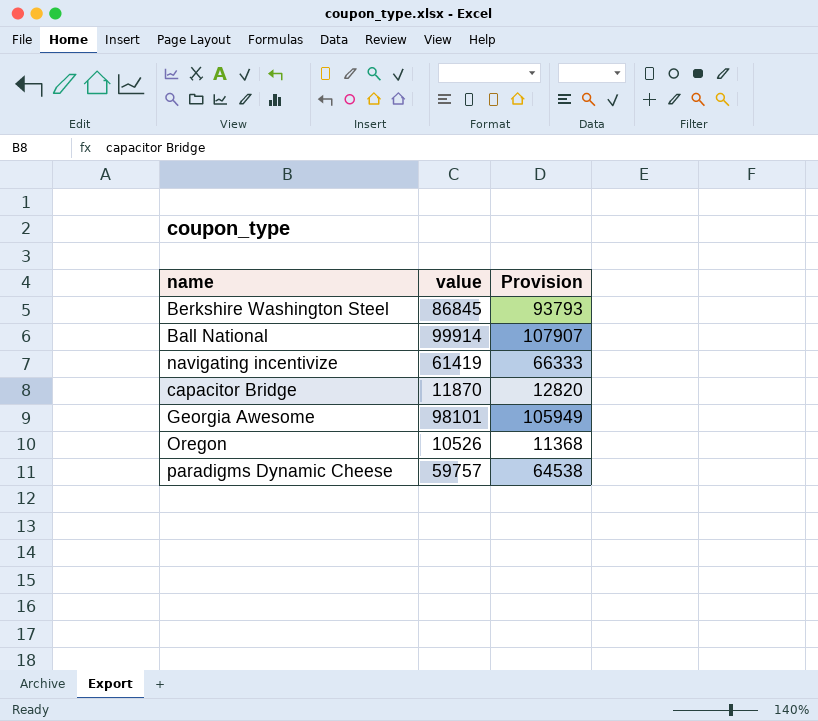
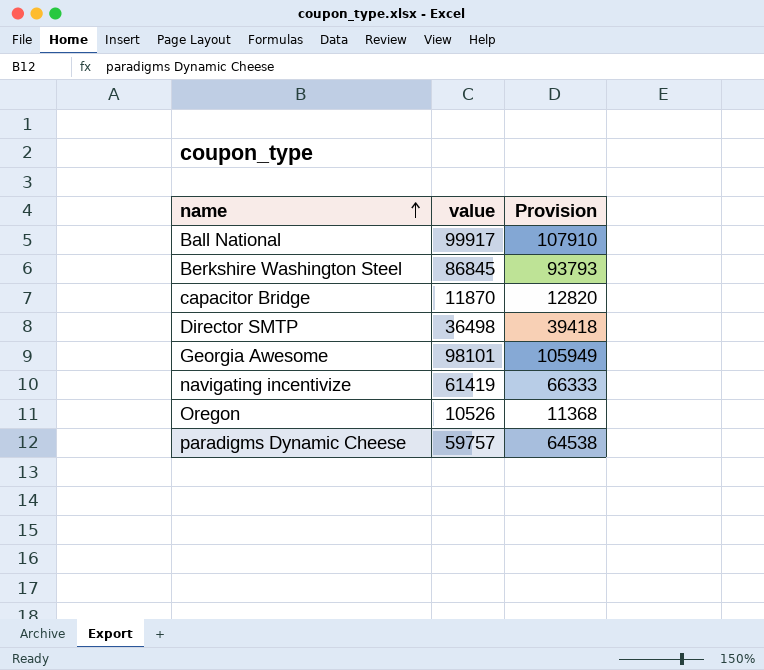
row order: none -> name ascending
Ball National | value: 99914 -> 99917
Ball National | Provision: 107907 -> 107910
row Director SMTP: none -> 36498 | 39418

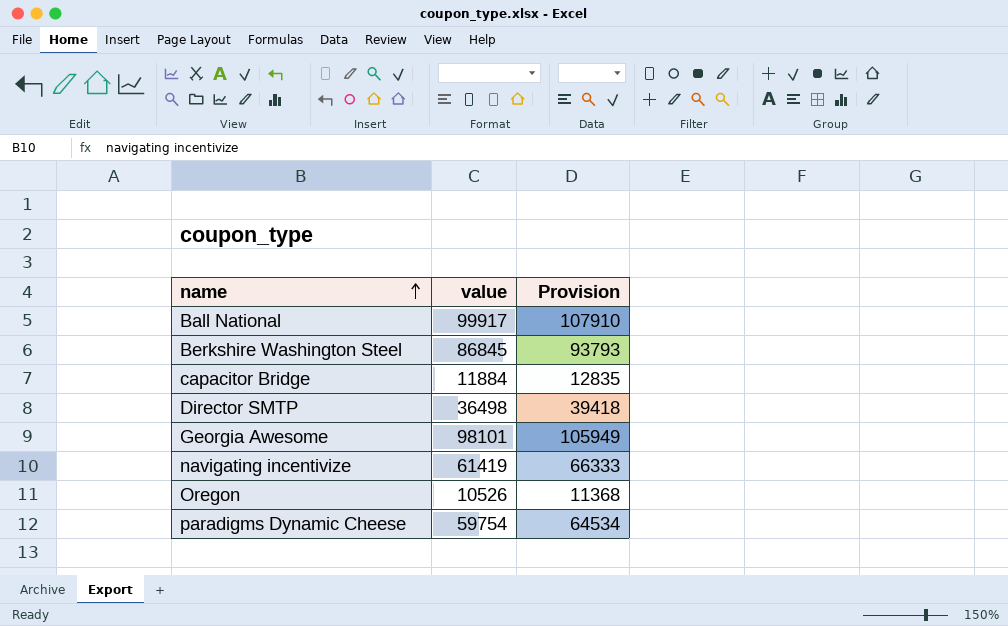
capacitor Bridge | value: 11870 -> 11884
capacitor Bridge | Provision: 12820 -> 12835
paradigms Dynamic Cheese | value: 59757 -> 59754
paradigms Dynamic Cheese | Provision: 64538 -> 64534

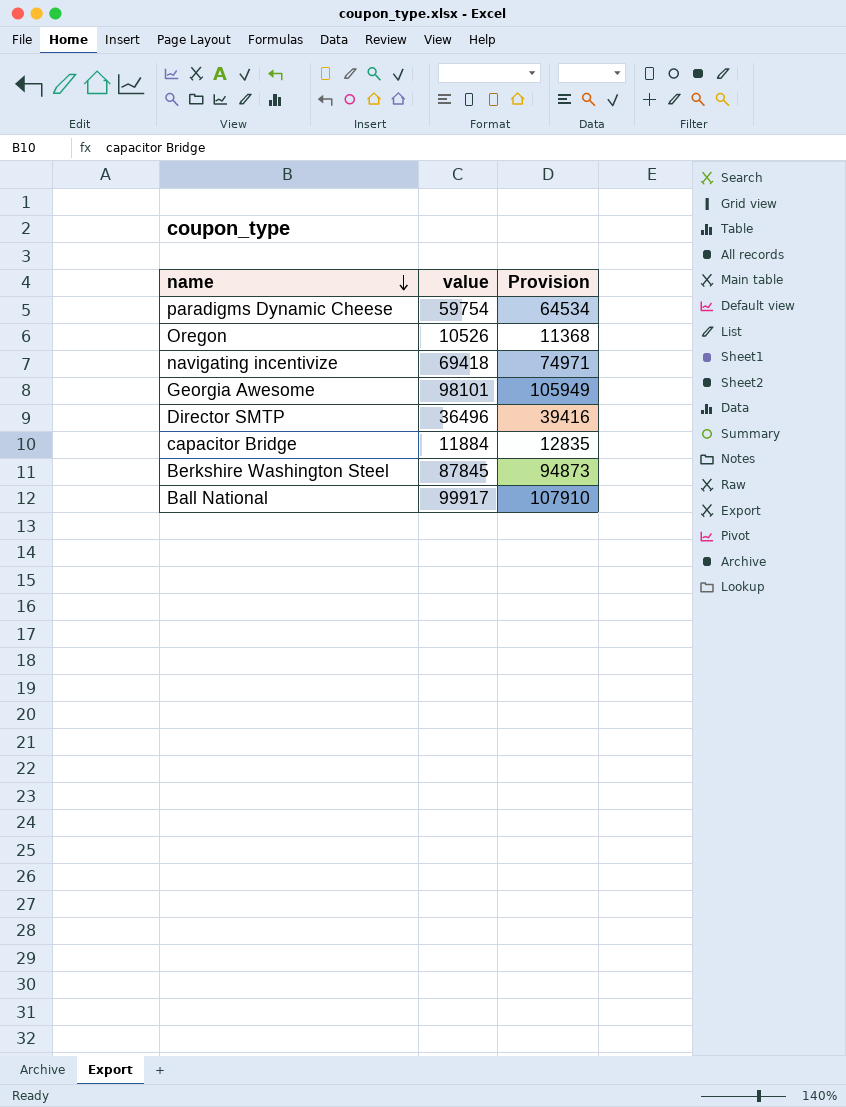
row order: name ascending -> name descending
navigating incentivize | value: 61419 -> 69418
navigating incentivize | Provision: 66333 -> 74971
Director SMTP | value: 36498 -> 36496
Director SMTP | Provision: 39418 -> 39416
Berkshire Washington Steel | value: 86845 -> 87845
Berkshire Washington Steel | Provision: 93793 -> 94873

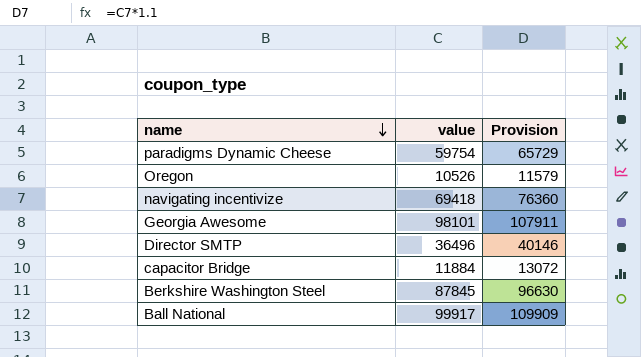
column Provision | formula: [value] * 1.08 -> [value] * 1.1

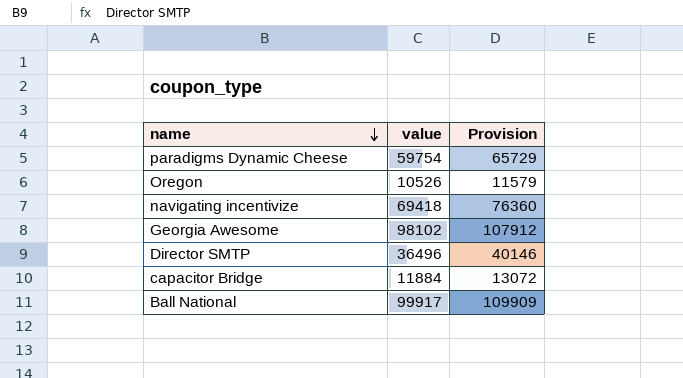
row Berkshire Washington Steel: 87845 | 96630 -> none
Georgia Awesome | value: 98101 -> 98102
Georgia Awesome | Provision: 107911 -> 107912

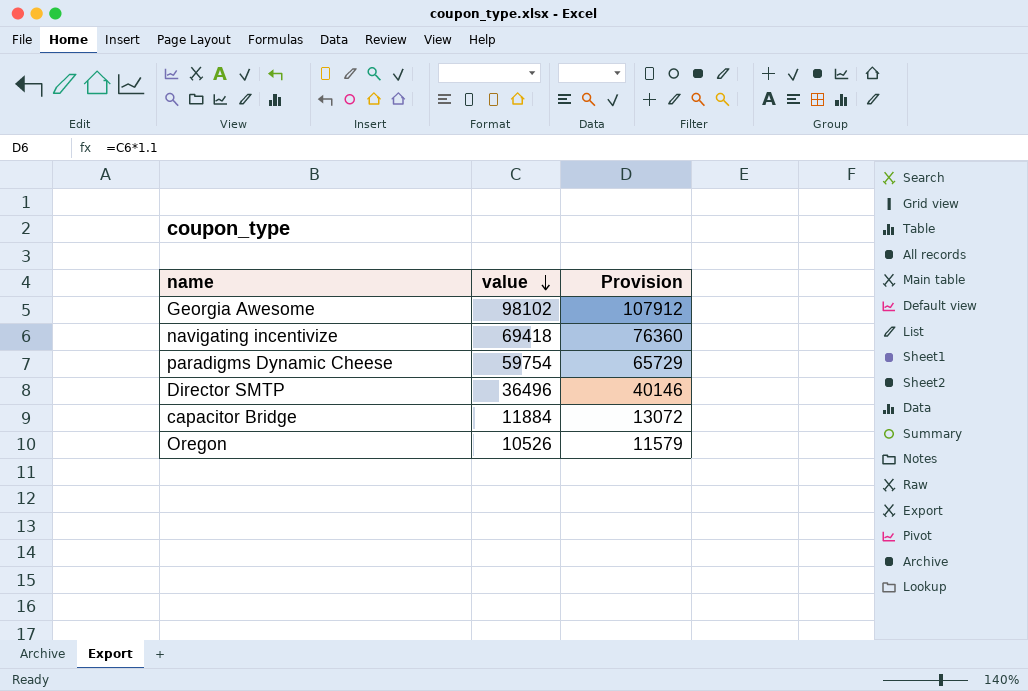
row order: name descending -> value descending
row Ball National: 99917 | 109909 -> none

